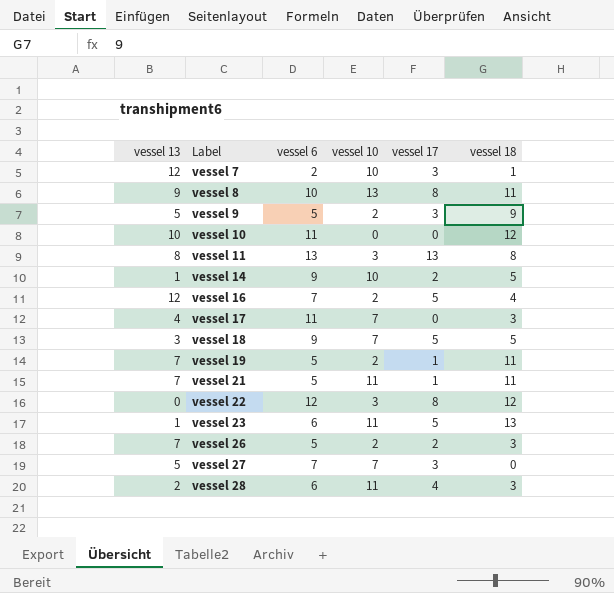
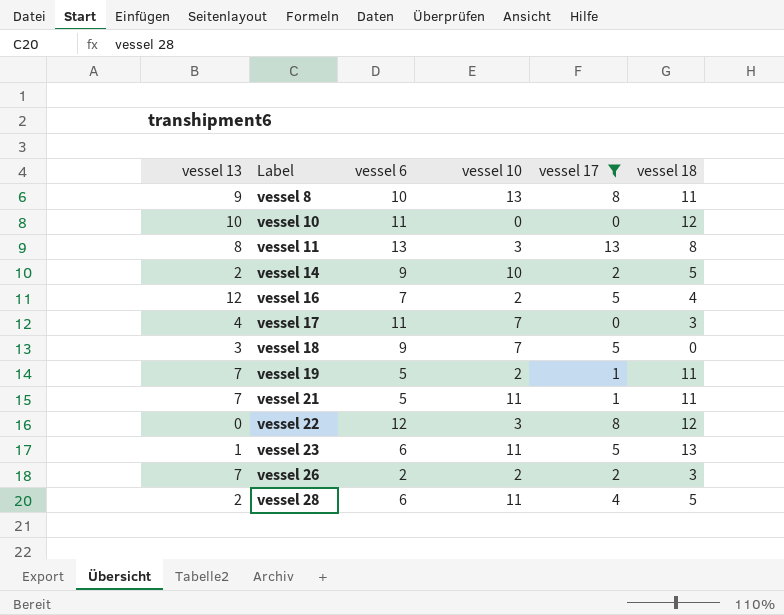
filter: none -> vessel 17 != 3
vessel 14 | vessel 13: 1 -> 2
vessel 18 | vessel 18: 5 -> 0
vessel 26 | vessel 6: 5 -> 2
vessel 28 | vessel 18: 3 -> 5

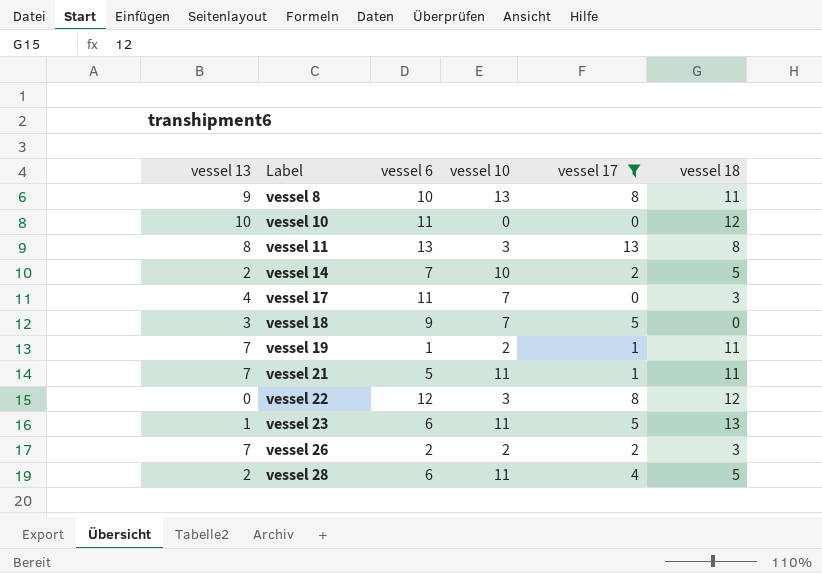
row vessel 16: 12 | 7 | 2 | 5 | 4 -> none
vessel 14 | vessel 6: 9 -> 7
vessel 19 | vessel 6: 5 -> 1

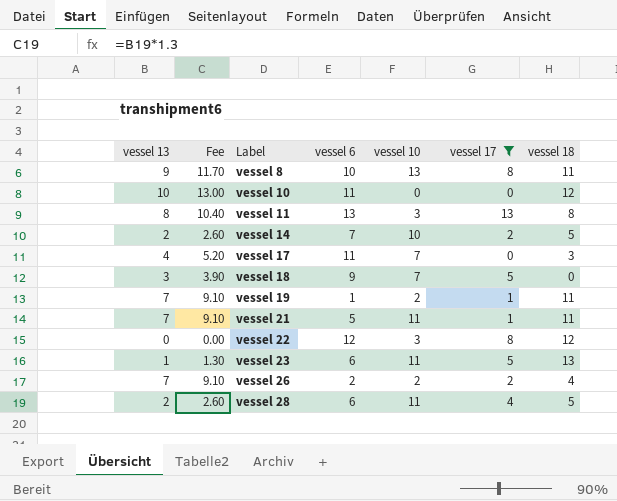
column Fee | formula: none -> [vessel 13] * 1.3
vessel 26 | vessel 18: 3 -> 4

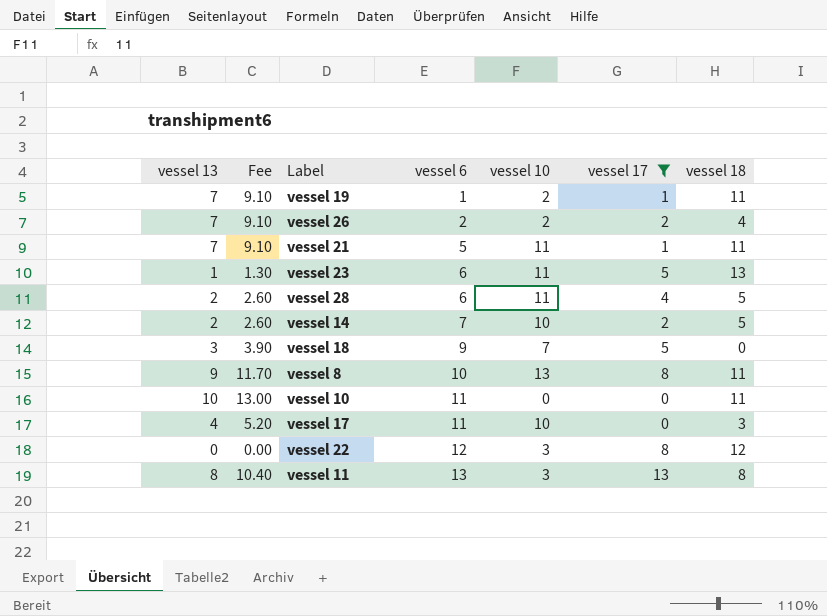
row order: Label ascending -> vessel 6 ascending
vessel 10 | vessel 18: 12 -> 11
vessel 17 | vessel 10: 7 -> 10

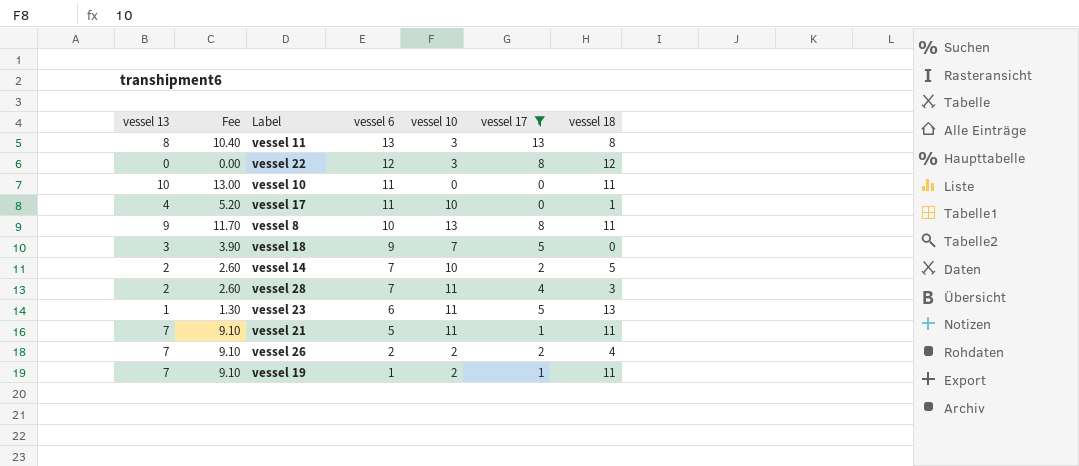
row order: vessel 6 ascending -> vessel 6 descending
vessel 17 | vessel 18: 3 -> 1
vessel 28 | vessel 6: 6 -> 7
vessel 28 | vessel 18: 5 -> 3

